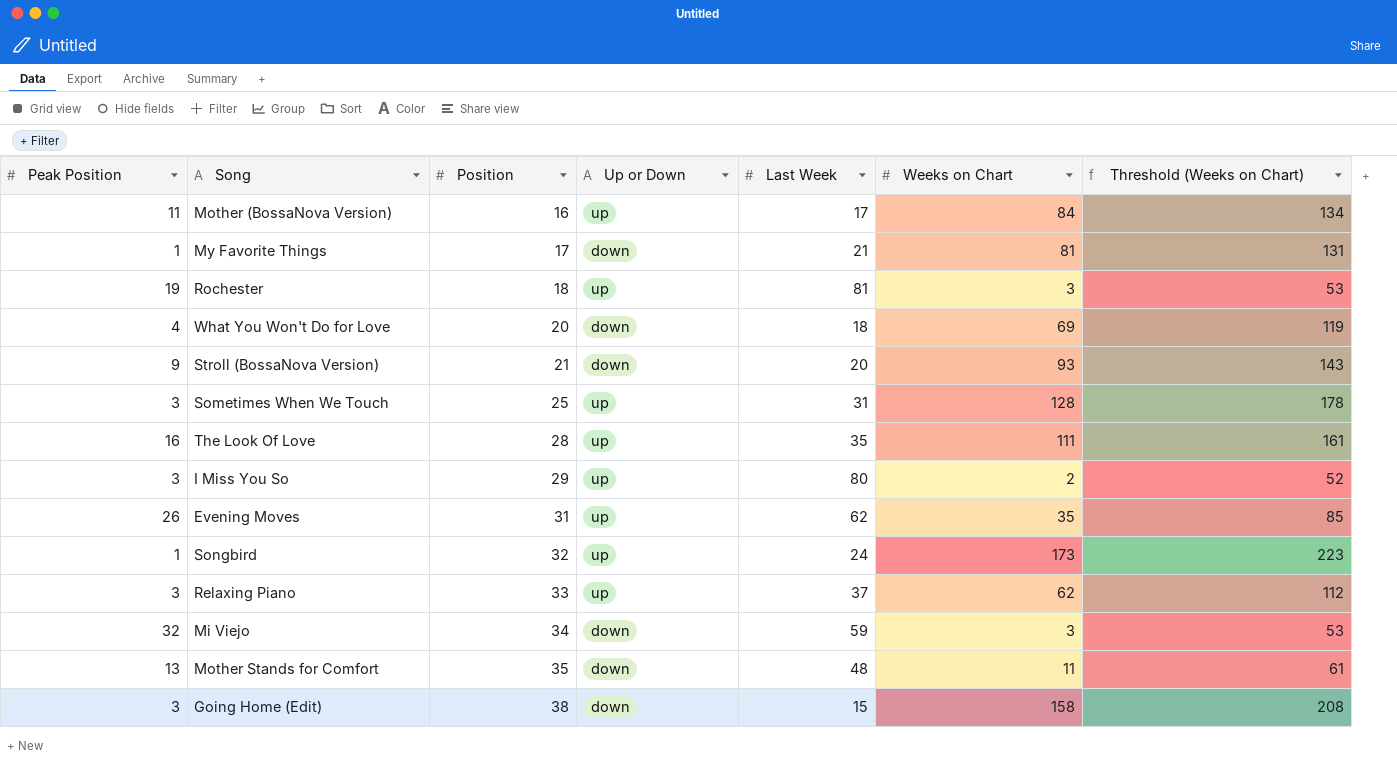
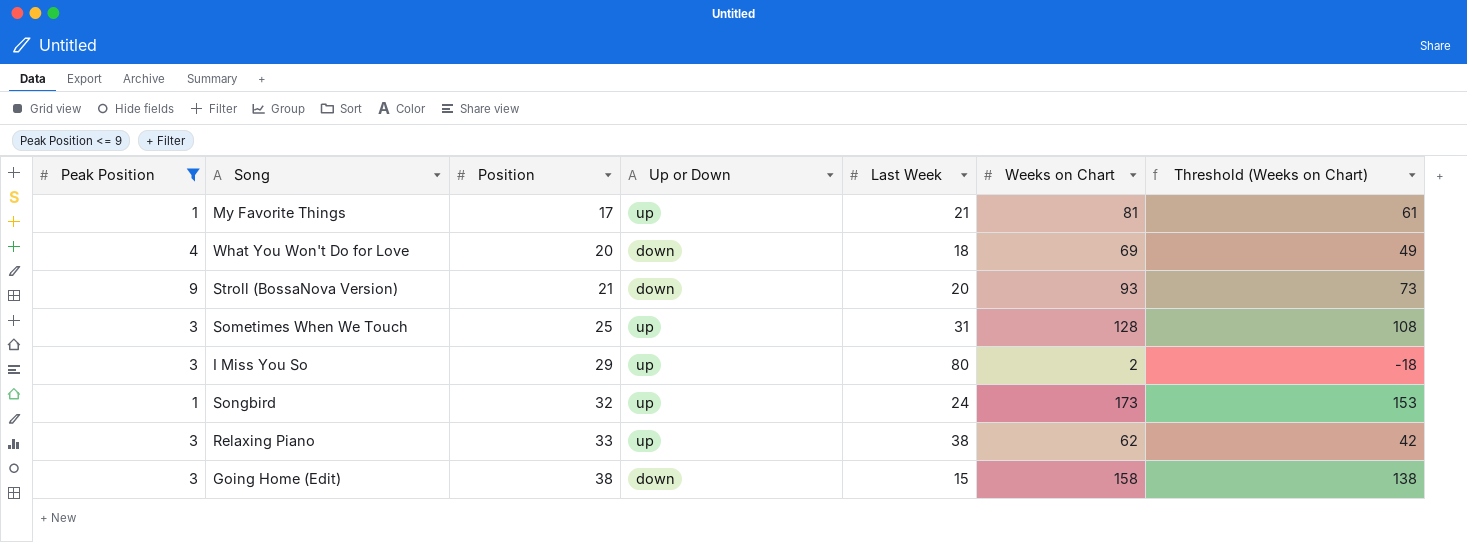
filter: none -> Peak Position <= 9
column Threshold (Weeks on Chart) | formula: [Weeks on Chart] + 50 -> [Weeks on Chart] - 20
My Favorite Things | Up or Down: down -> up
Relaxing Piano | Last Week: 37 -> 38

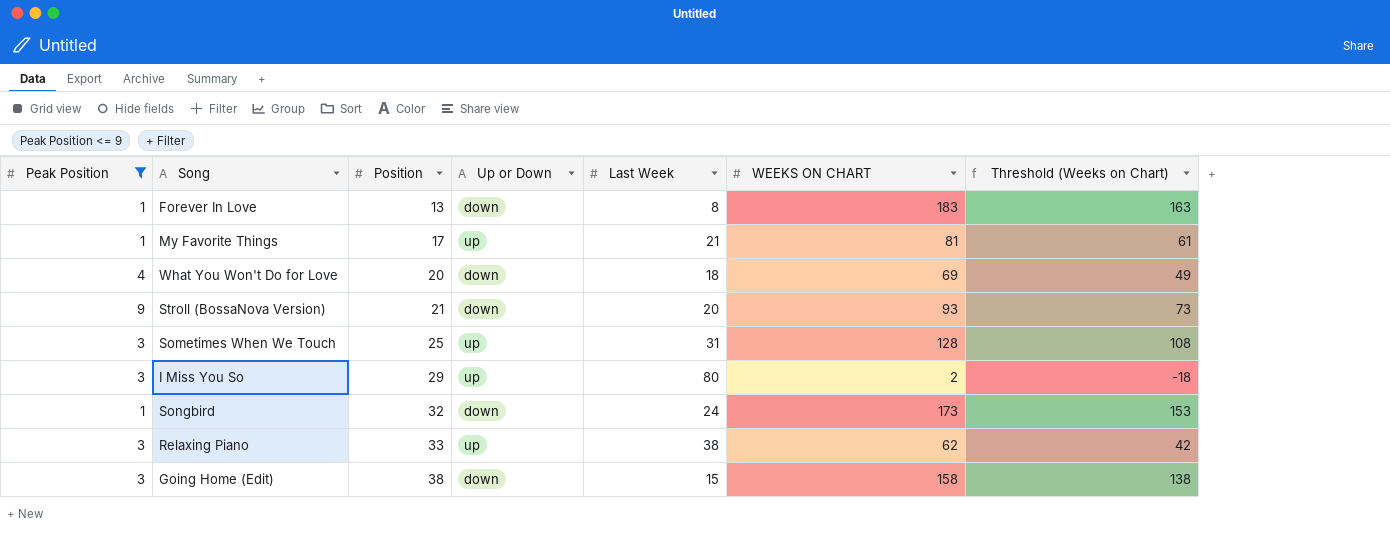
column name: Weeks on Chart -> WEEKS ON CHART
row Forever In Love: none -> 1 | 13 | down | 8 | 183 | 163
Songbird | Up or Down: up -> down

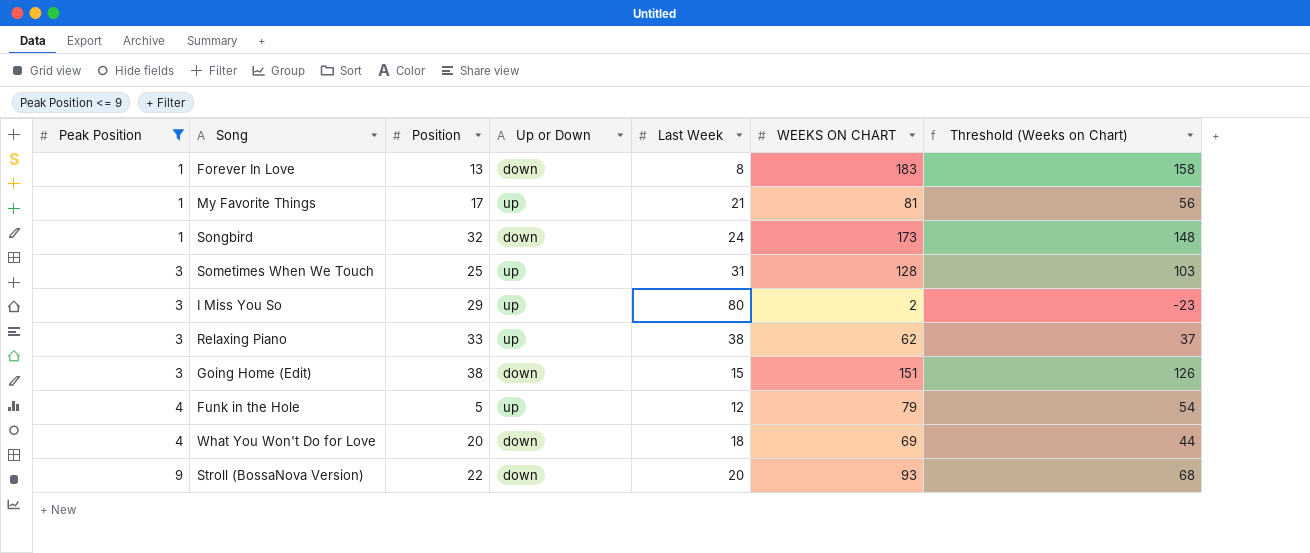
row order: Position ascending -> Peak Position ascending
column Threshold (Weeks on Chart) | formula: [WEEKS ON CHART] - 20 -> [WEEKS ON CHART] - 25
Going Home (Edit) | WEEKS ON CHART: 158 -> 151
row Funk in the Hole: none -> 4 | 5 | up | 12 | 79 | 54
Stroll (BossaNova Version) | Position: 21 -> 22

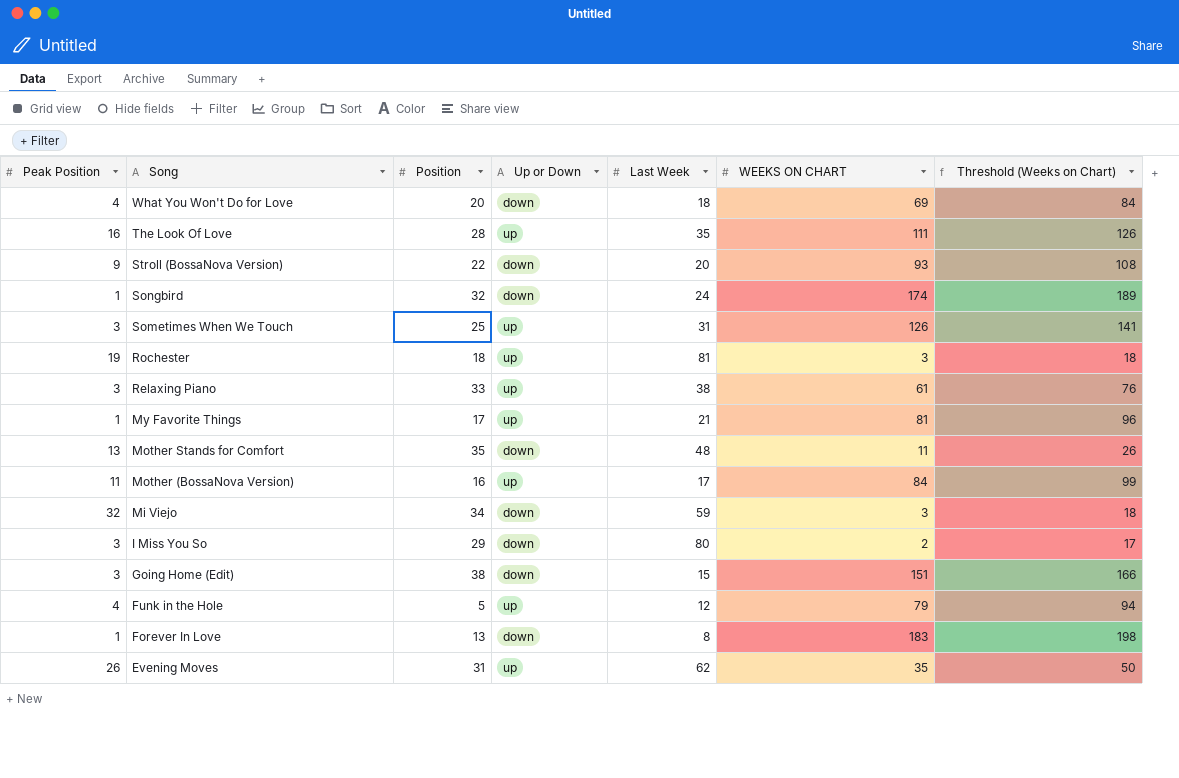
filter: Peak Position <= 9 -> none
row order: Peak Position ascending -> Song descending
column Threshold (Weeks on Chart) | formula: [WEEKS ON CHART] - 25 -> [WEEKS ON CHART] + 15
Songbird | WEEKS ON CHART: 173 -> 174
Sometimes When We Touch | WEEKS ON CHART: 128 -> 126
Relaxing Piano | WEEKS ON CHART: 62 -> 61
I Miss You So | Up or Down: up -> down

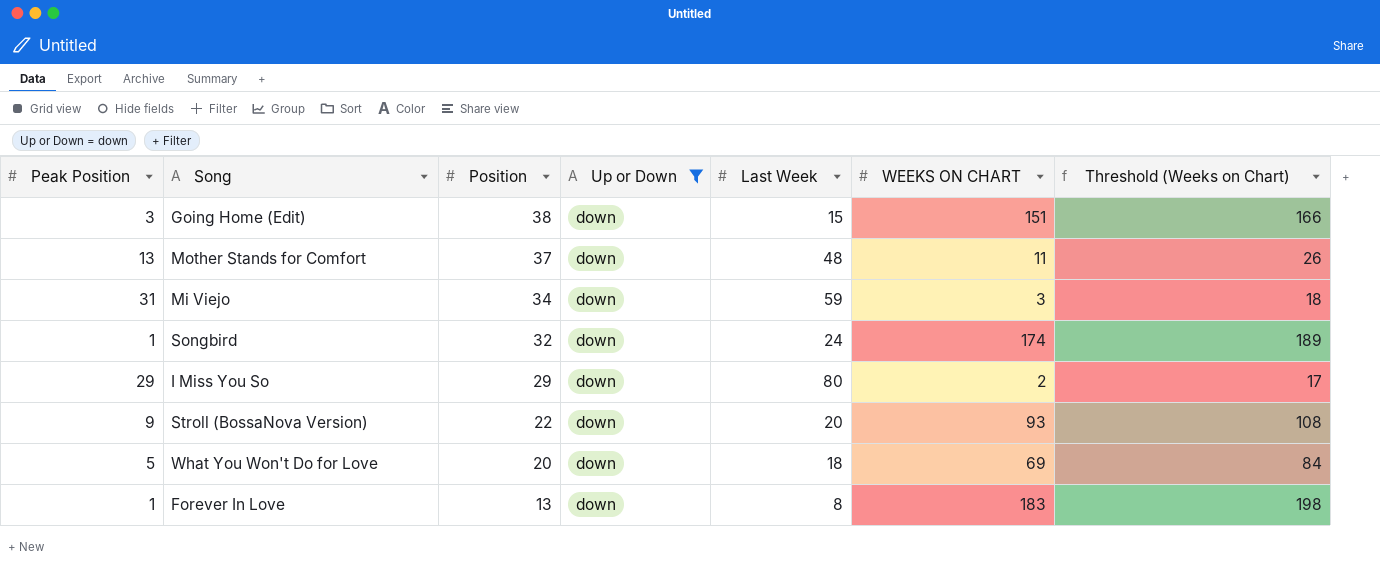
filter: none -> Up or Down = down
row order: Song descending -> Position descending
Mother Stands for Comfort | Position: 35 -> 37
Mi Viejo | Peak Position: 32 -> 31
I Miss You So | Peak Position: 3 -> 29
What You Won't Do for Love | Peak Position: 4 -> 5

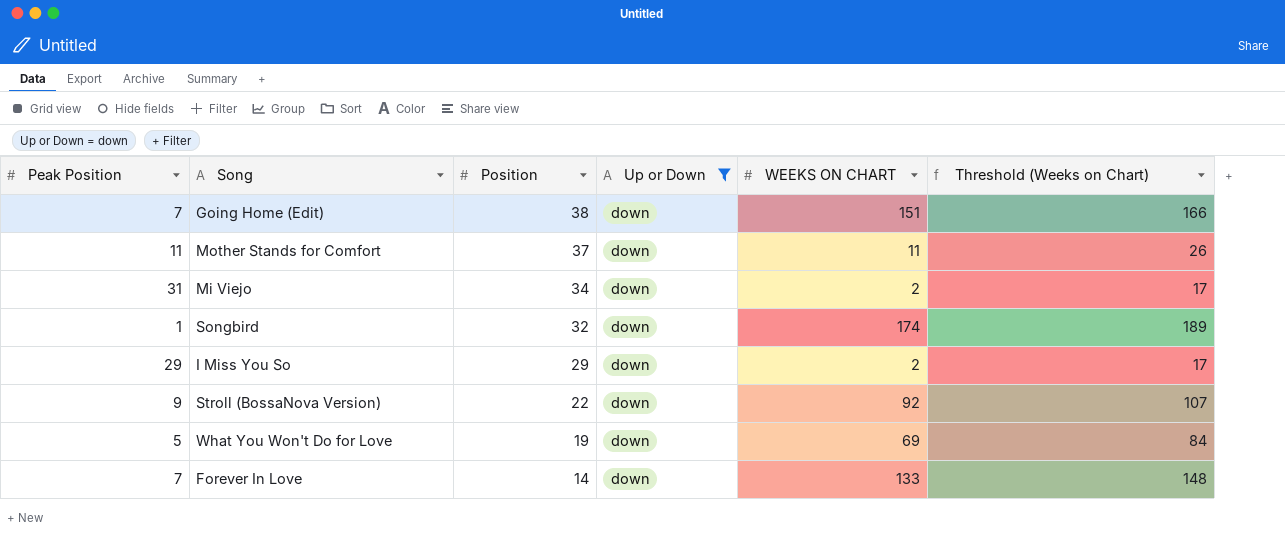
column Last Week | position: 5 -> none
Going Home (Edit) | Peak Position: 3 -> 7
Mother Stands for Comfort | Peak Position: 13 -> 11
Mi Viejo | WEEKS ON CHART: 3 -> 2
Mi Viejo | Threshold (Weeks on Chart): 18 -> 17
Stroll (BossaNova Version) | WEEKS ON CHART: 93 -> 92
Stroll (BossaNova Version) | Threshold (Weeks on Chart): 108 -> 107
What You Won't Do for Love | Position: 20 -> 19
Forever In Love | Peak Position: 1 -> 7
Forever In Love | Position: 13 -> 14
Forever In Love | WEEKS ON CHART: 183 -> 133
Forever In Love | Threshold (Weeks on Chart): 198 -> 148

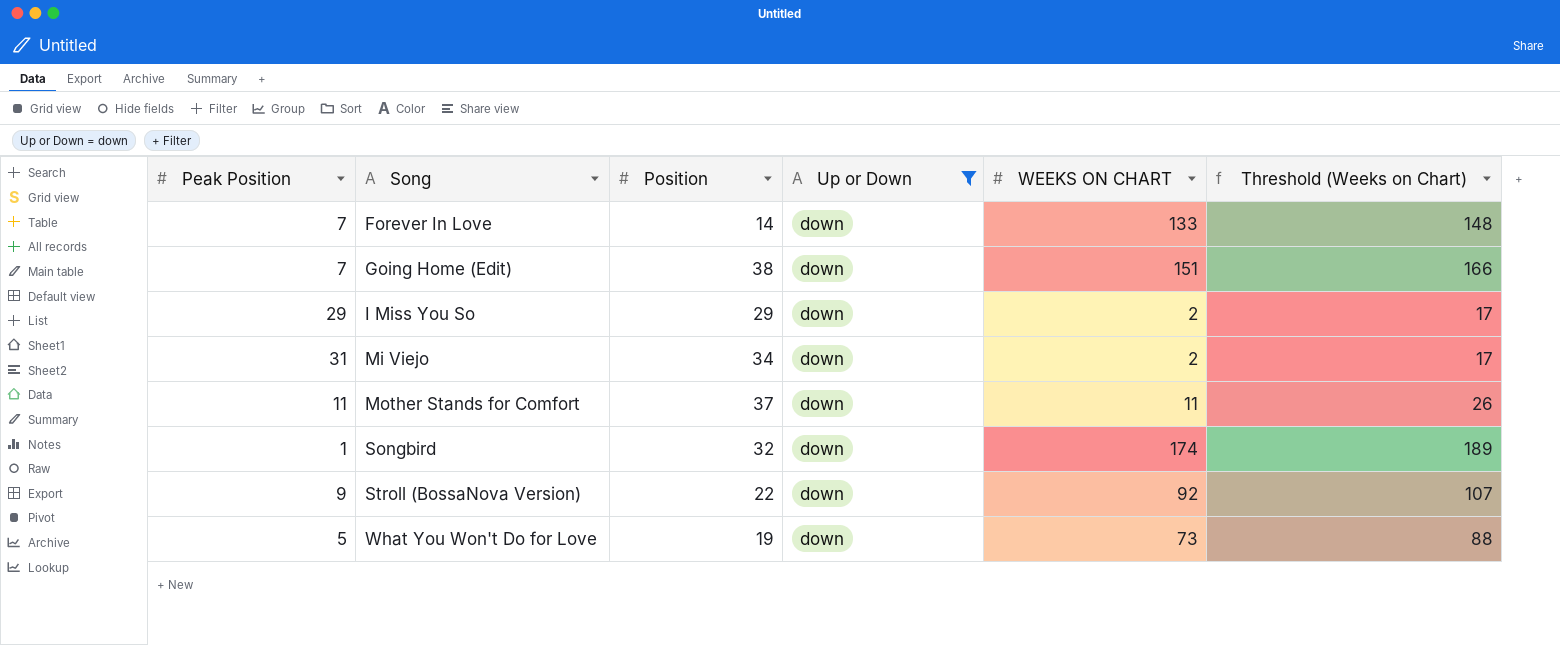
row order: Position descending -> Song ascending
What You Won't Do for Love | WEEKS ON CHART: 69 -> 73
What You Won't Do for Love | Threshold (Weeks on Chart): 84 -> 88

